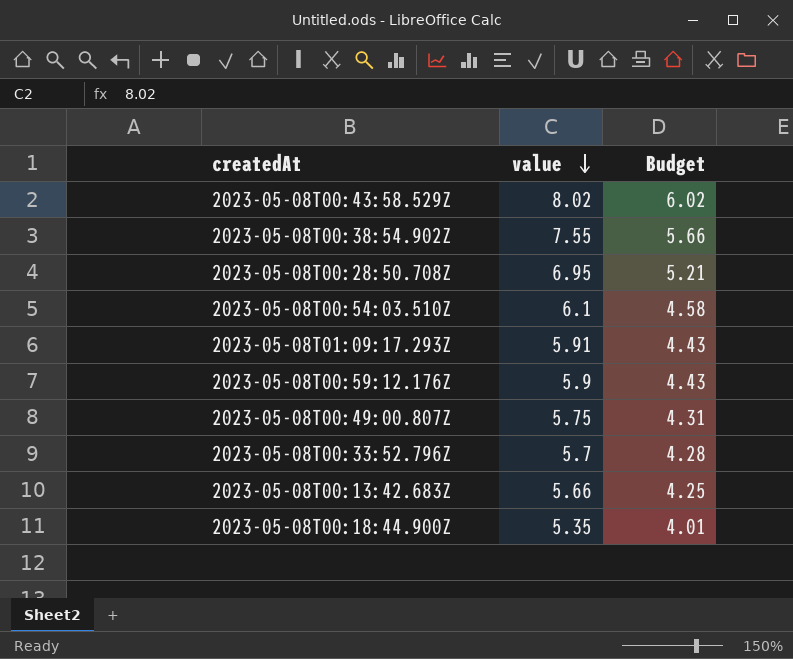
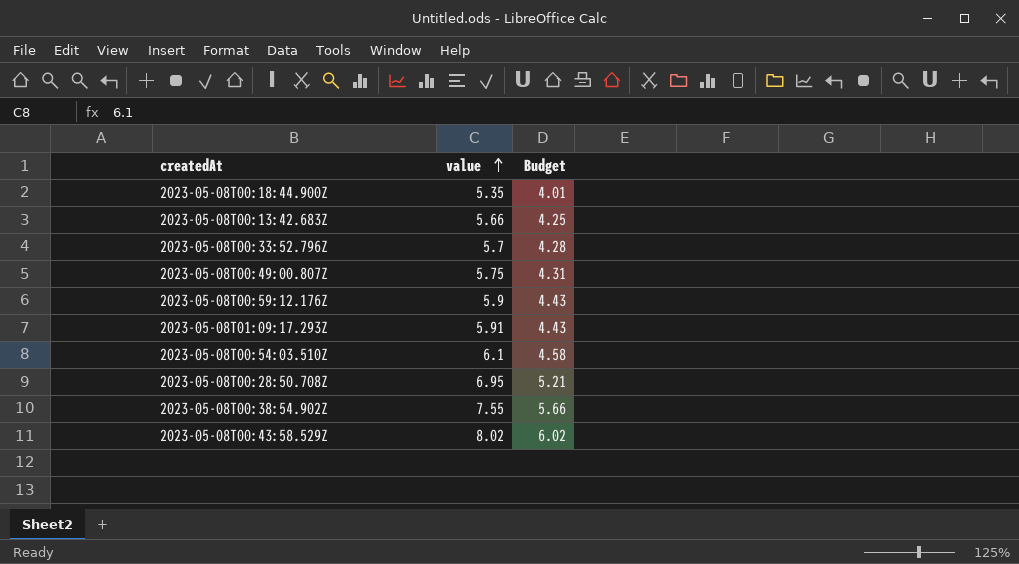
row order: value descending -> value ascending

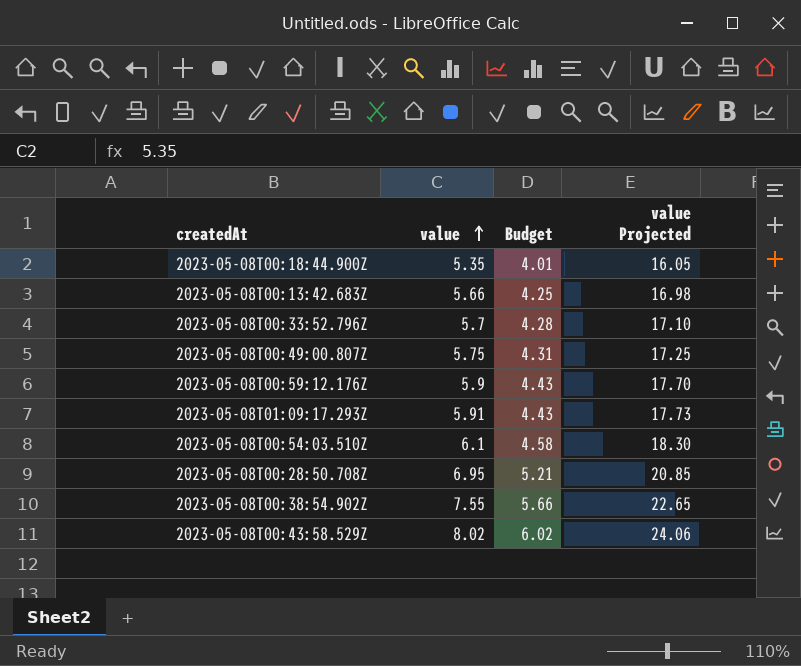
column value Projected | formula: none -> [value] * 3

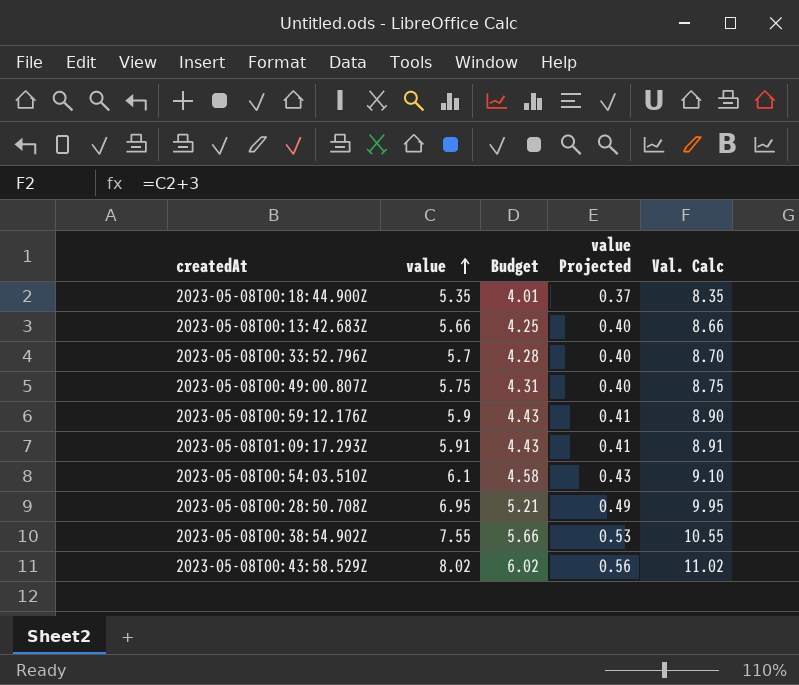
column value Projected | formula: [value] * 3 -> [value] * 0.07
column Val. Calc | formula: none -> [value] + 3

